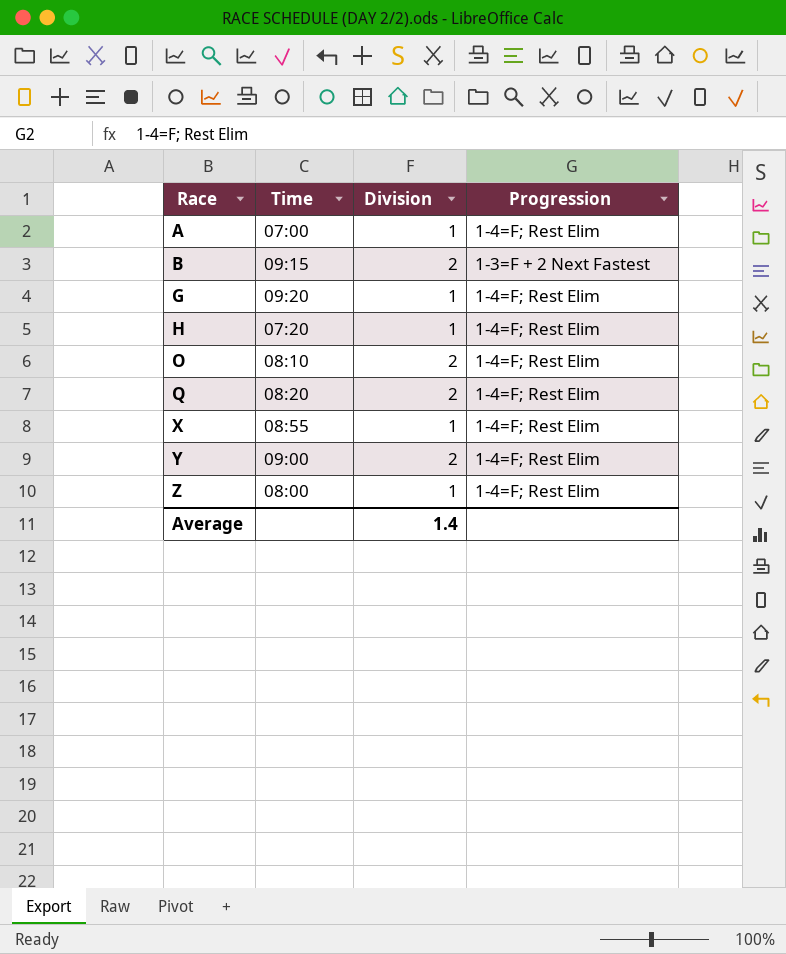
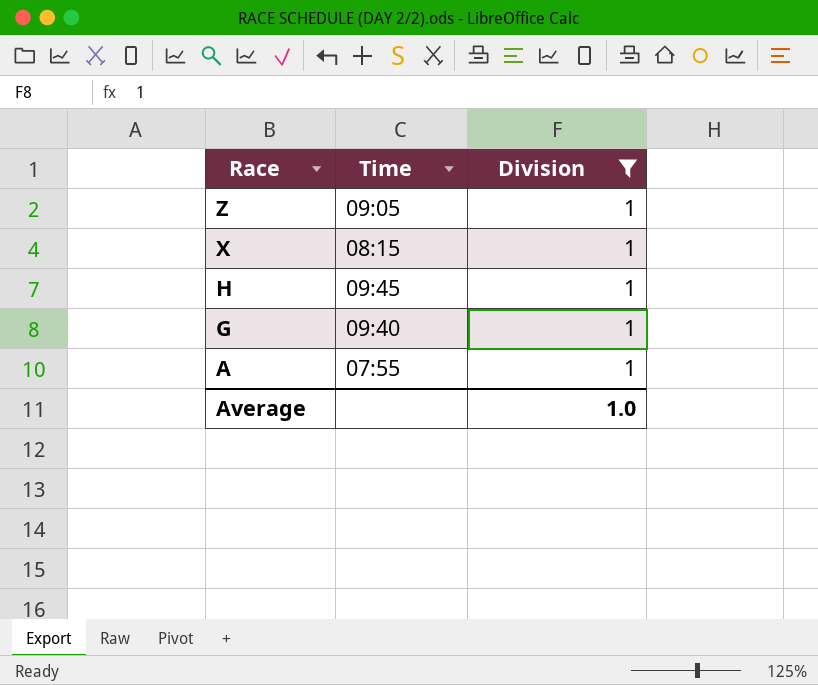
filter: none -> Division = 1
row order: Race ascending -> Race descending
column Progression | position: 4 -> none
Z | Time: 08:00 -> 09:05
X | Time: 08:55 -> 08:15
H | Time: 07:20 -> 09:45
G | Time: 09:20 -> 09:40
A | Time: 07:00 -> 07:55
Average | Division: 1.4 -> 1.0

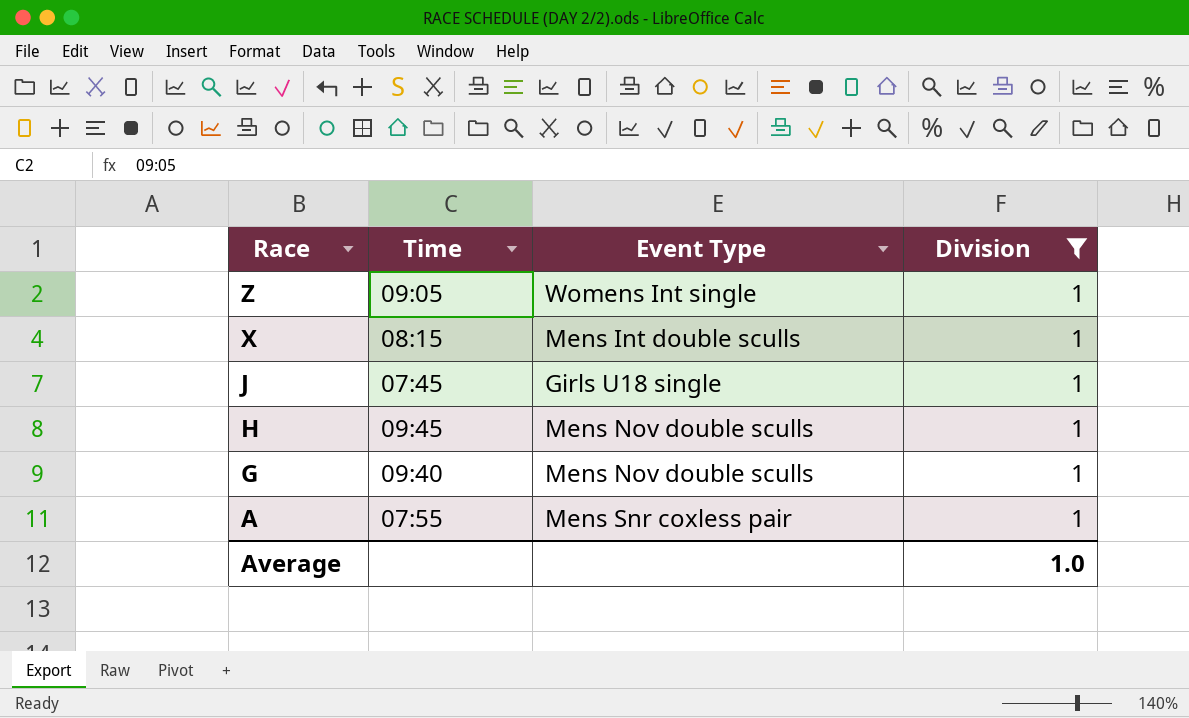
column Event Type | position: none -> 3
row J: none -> 07:45 | Girls U18 single | 1

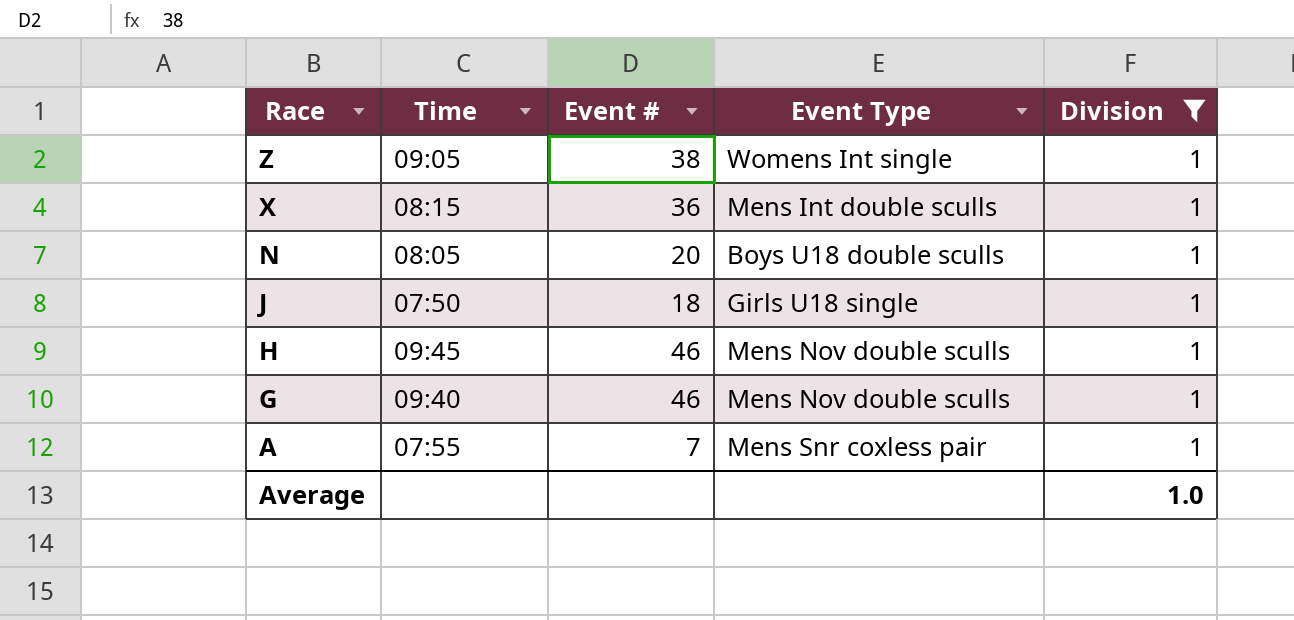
column Event # | position: none -> 3
row N: none -> 08:05 | 20 | Boys U18 double sculls | 1
J | Time: 07:45 -> 07:50

